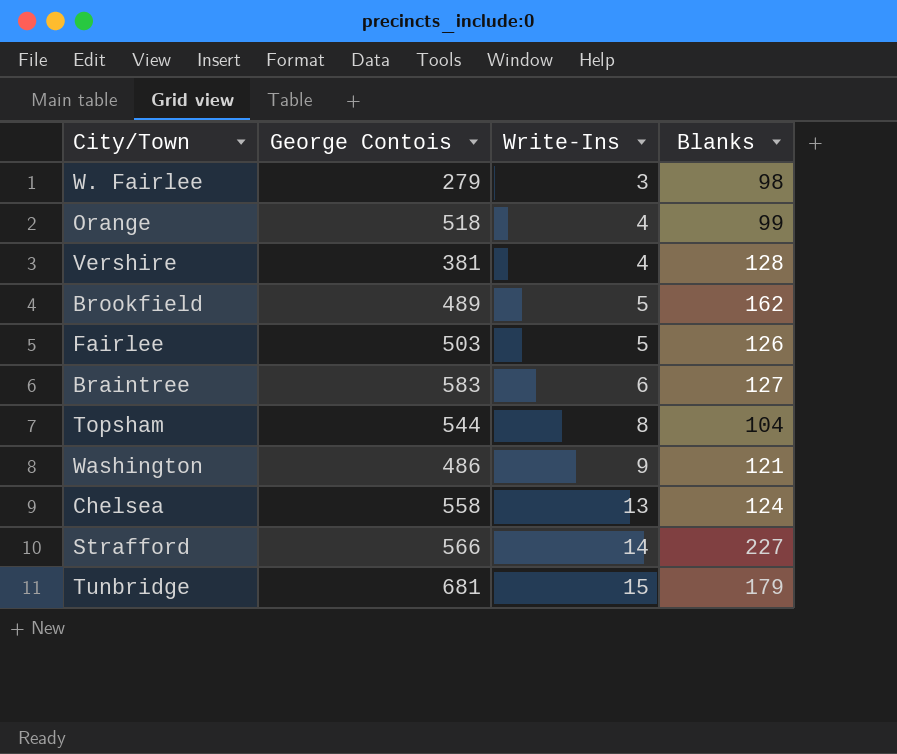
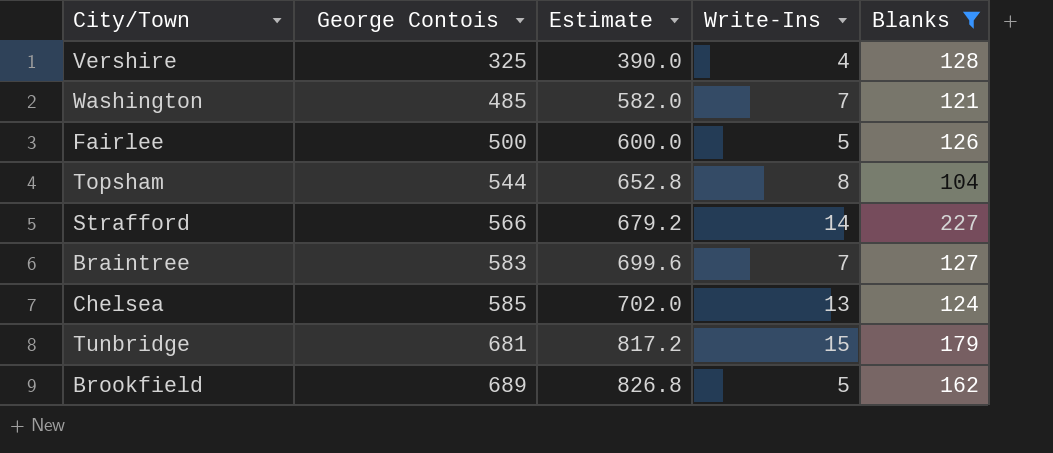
filter: none -> Blanks >= 104
row order: Write-Ins ascending -> George Contois ascending
column Estimate | formula: none -> [George Contois] * 1.2
Vershire | George Contois: 381 -> 325
Washington | George Contois: 486 -> 485
Washington | Write-Ins: 9 -> 7
Fairlee | George Contois: 503 -> 500
Braintree | Write-Ins: 6 -> 7
Chelsea | George Contois: 558 -> 585
Brookfield | George Contois: 489 -> 689

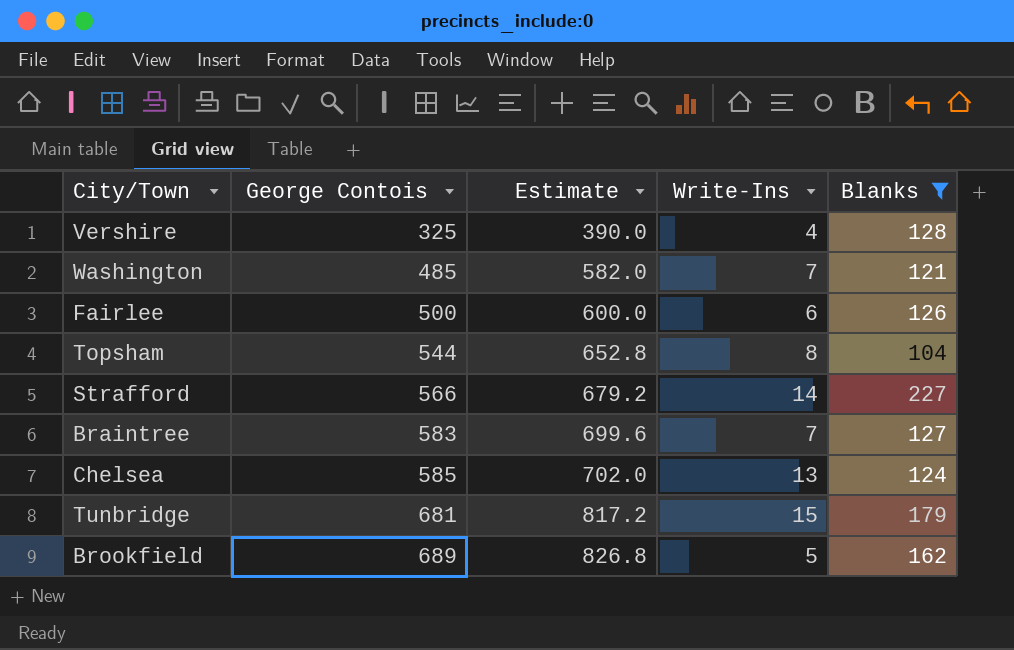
Fairlee | Write-Ins: 5 -> 6

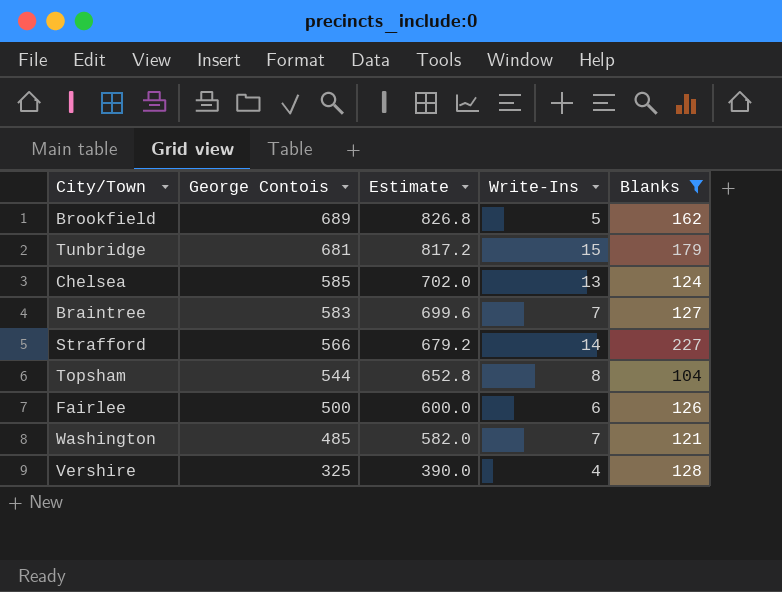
row order: George Contois ascending -> George Contois descending

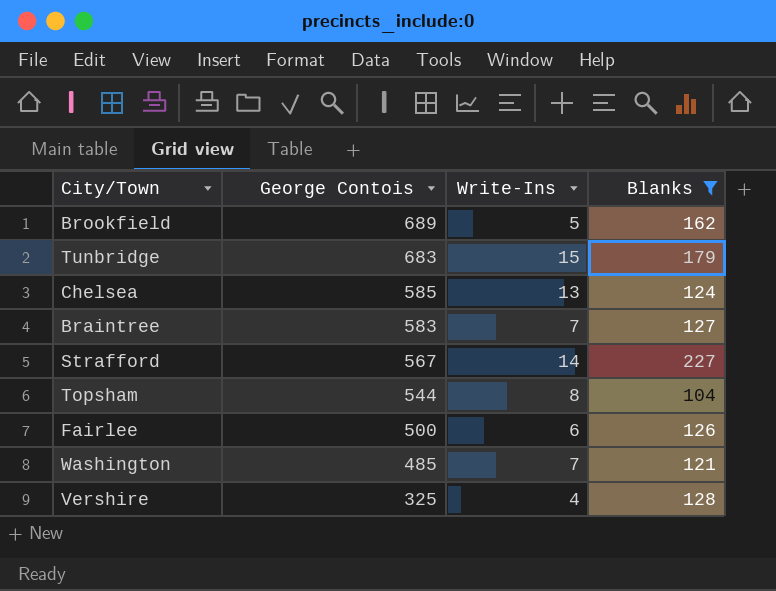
column Estimate | formula: [George Contois] * 1.2 -> none
Tunbridge | George Contois: 681 -> 683
Strafford | George Contois: 566 -> 567

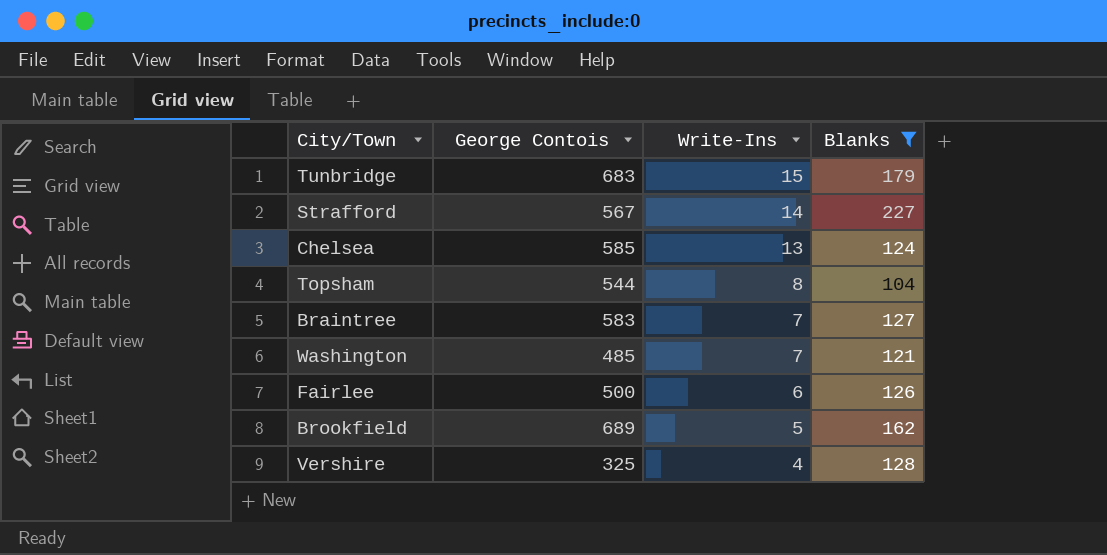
row order: George Contois descending -> Write-Ins descending

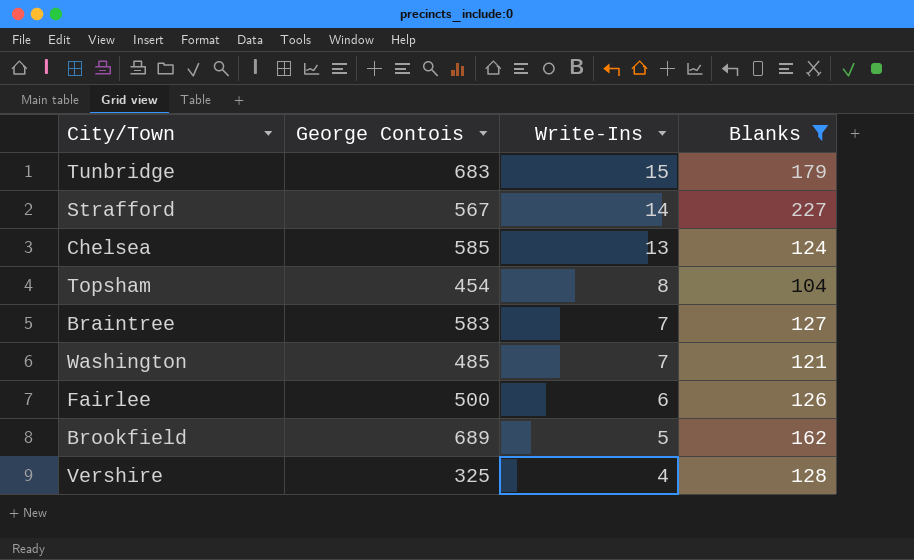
Topsham | George Contois: 544 -> 454

